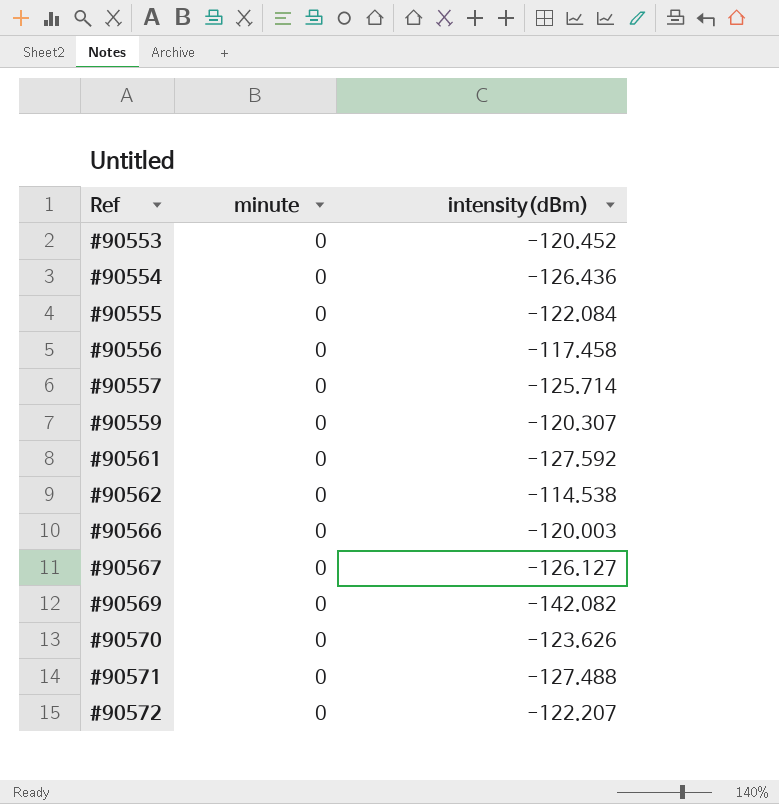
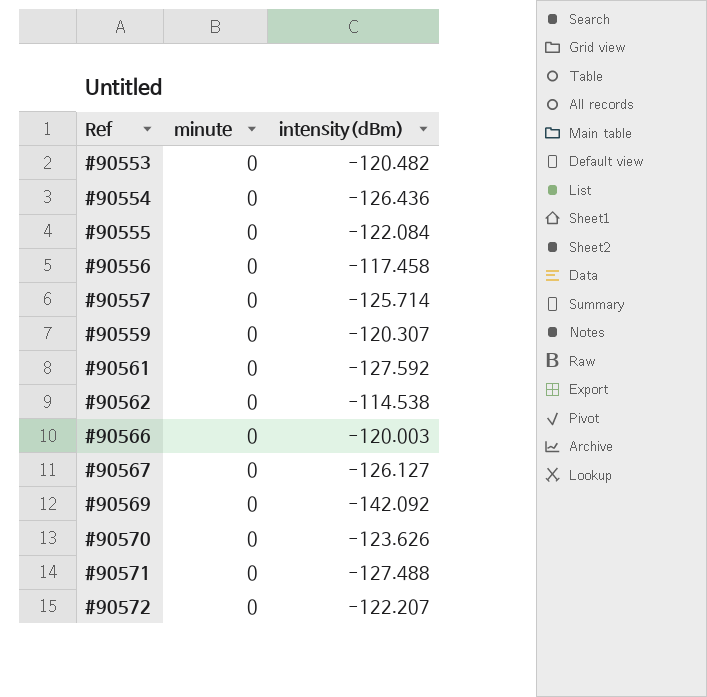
#90553 | intensity(dBm): -120.452 -> -120.482
#90569 | intensity(dBm): -142.082 -> -142.092

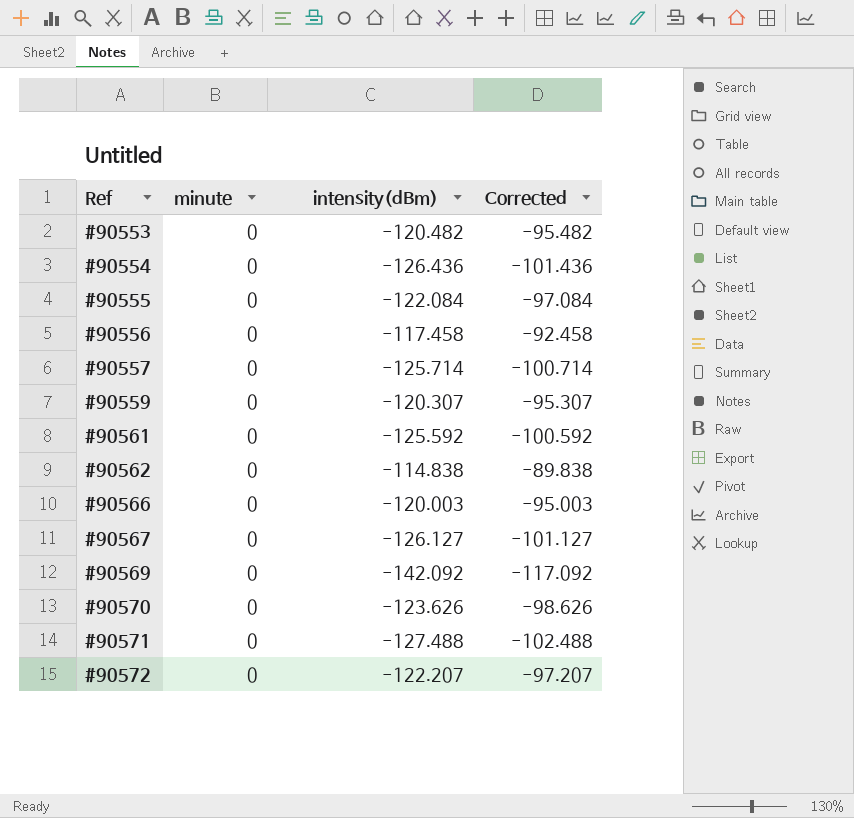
column Corrected | formula: none -> [intensity(dBm)] + 25
#90561 | intensity(dBm): -127.592 -> -125.592
#90562 | intensity(dBm): -114.538 -> -114.838

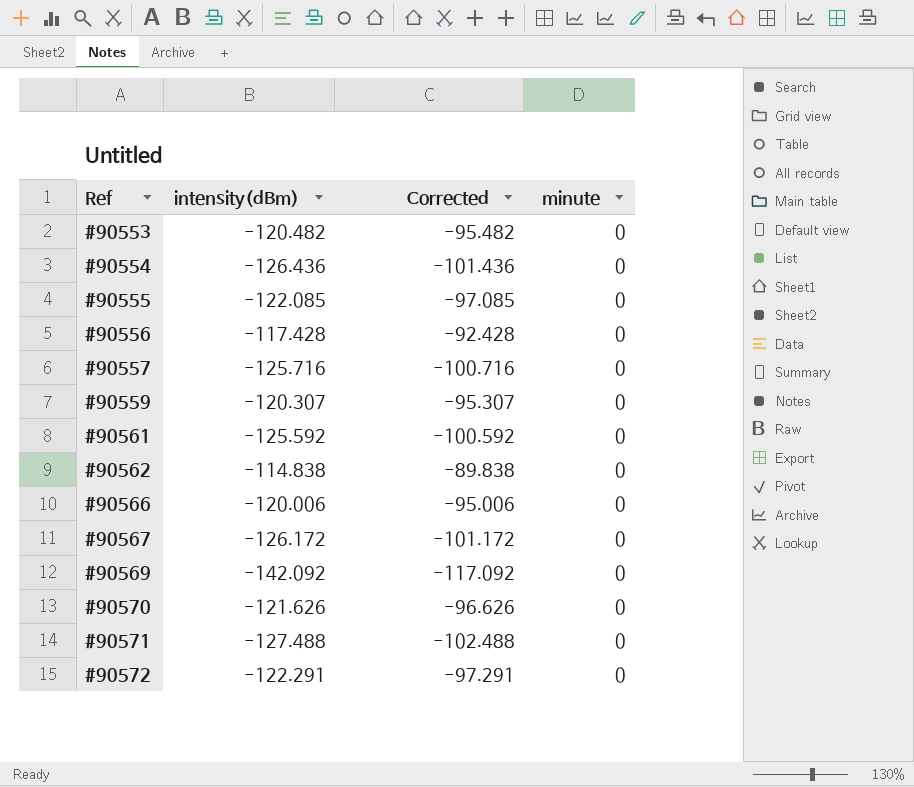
column minute | position: 2 -> 4
#90555 | intensity(dBm): -122.084 -> -122.085
#90555 | Corrected: -97.084 -> -97.085
#90556 | intensity(dBm): -117.458 -> -117.428
#90556 | Corrected: -92.458 -> -92.428
#90557 | intensity(dBm): -125.714 -> -125.716
#90557 | Corrected: -100.714 -> -100.716
#90566 | intensity(dBm): -120.003 -> -120.006
#90566 | Corrected: -95.003 -> -95.006
#90567 | intensity(dBm): -126.127 -> -126.172
#90567 | Corrected: -101.127 -> -101.172
#90570 | intensity(dBm): -123.626 -> -121.626
#90570 | Corrected: -98.626 -> -96.626
#90572 | intensity(dBm): -122.207 -> -122.291
#90572 | Corrected: -97.207 -> -97.291

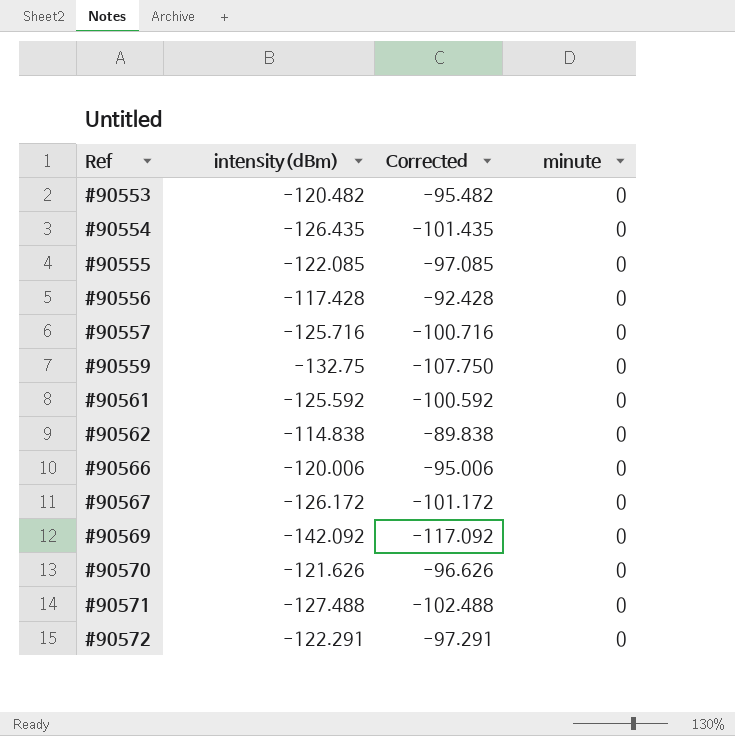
#90554 | intensity(dBm): -126.436 -> -126.435
#90554 | Corrected: -101.436 -> -101.435
#90559 | intensity(dBm): -120.307 -> -132.75
#90559 | Corrected: -95.307 -> -107.750

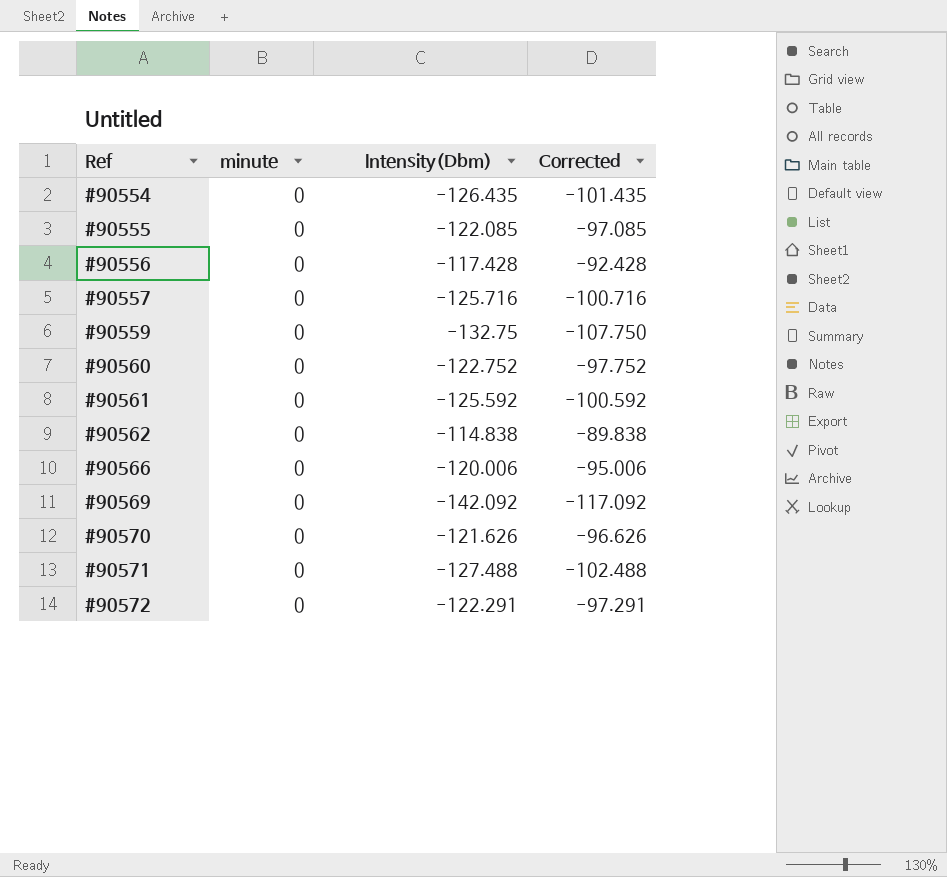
column minute | position: 4 -> 2
column name: intensity(dBm) -> Intensity(Dbm)
row #90553: -120.482 | -95.482 | 0 -> none
row #90567: -126.172 | -101.172 | 0 -> none
row #90560: none -> 0 | -122.752 | -97.752

